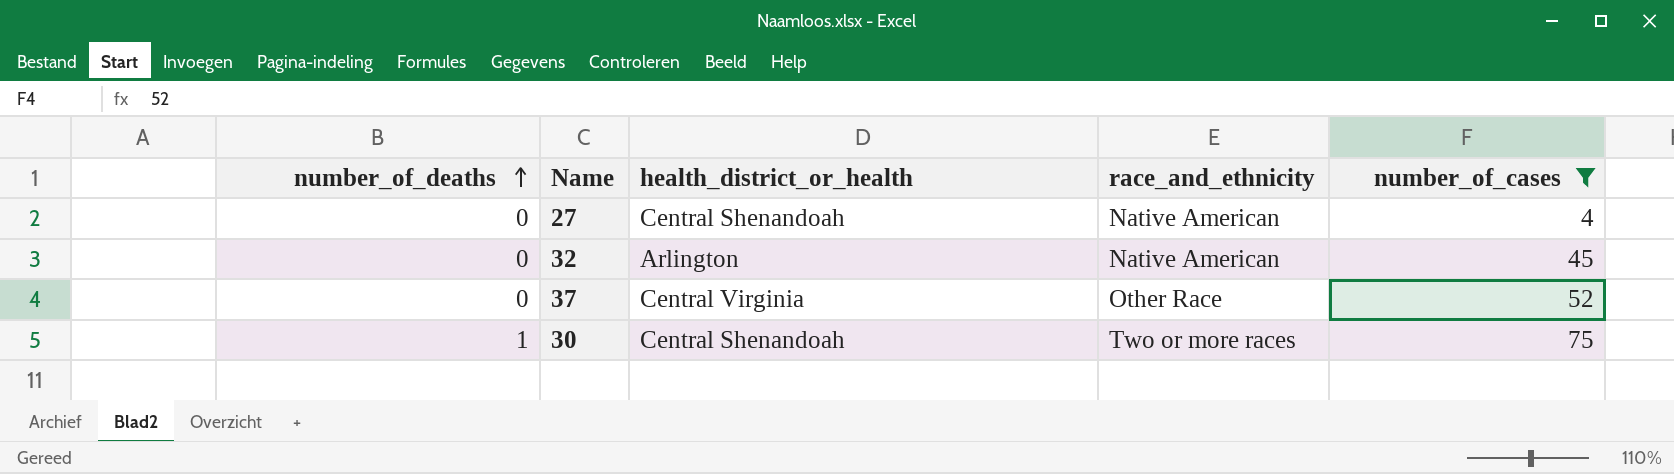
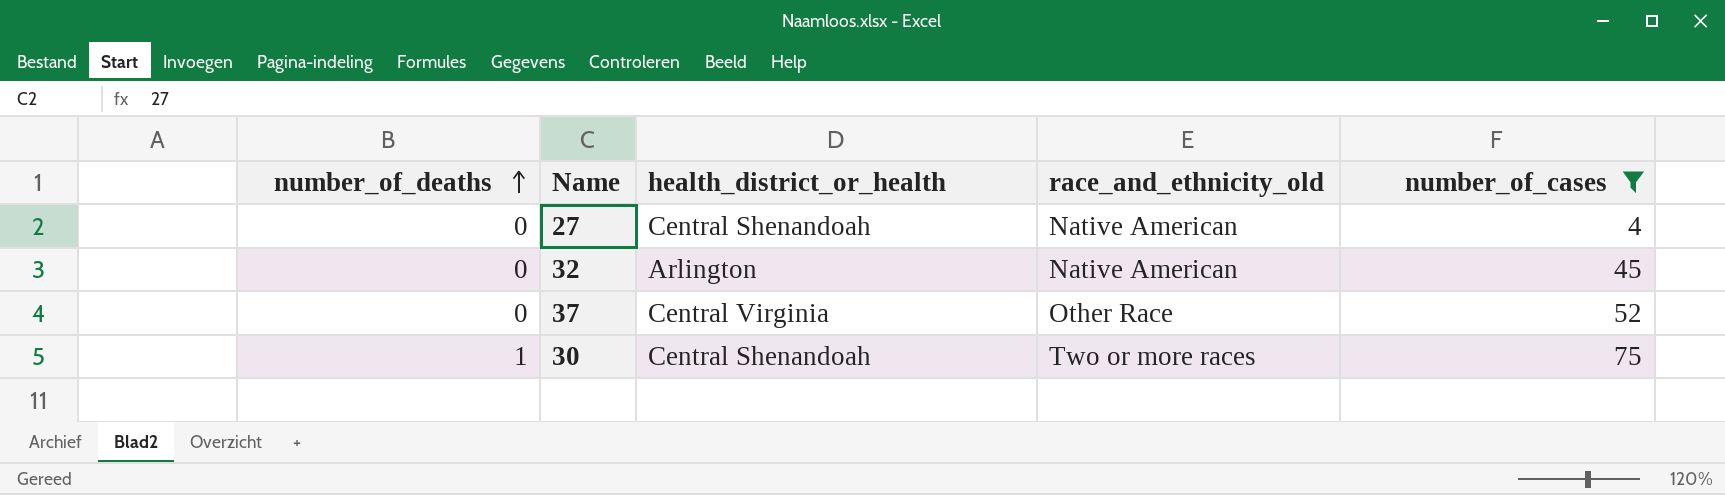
column name: race_and_ethnicity -> race_and_ethnicity_old

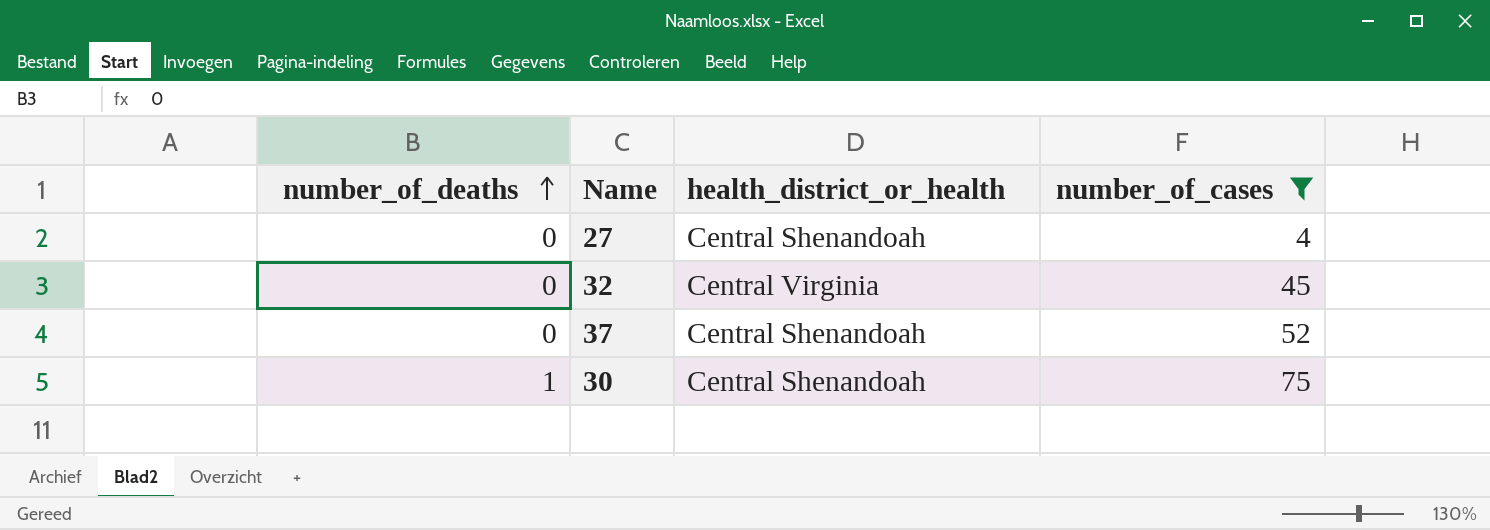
column race_and_ethnicity_old | position: 4 -> none
32 | health_district_or_health: Arlington -> Central Virginia
37 | health_district_or_health: Central Virginia -> Central Shenandoah

